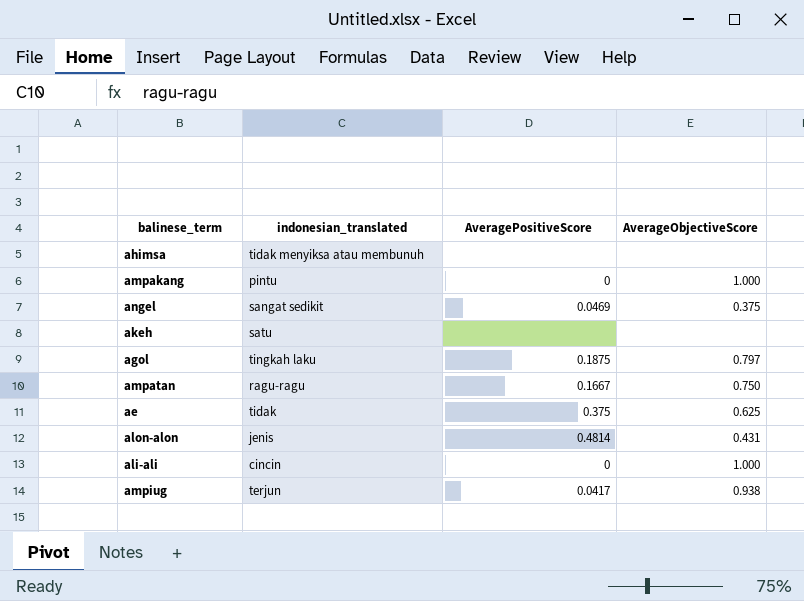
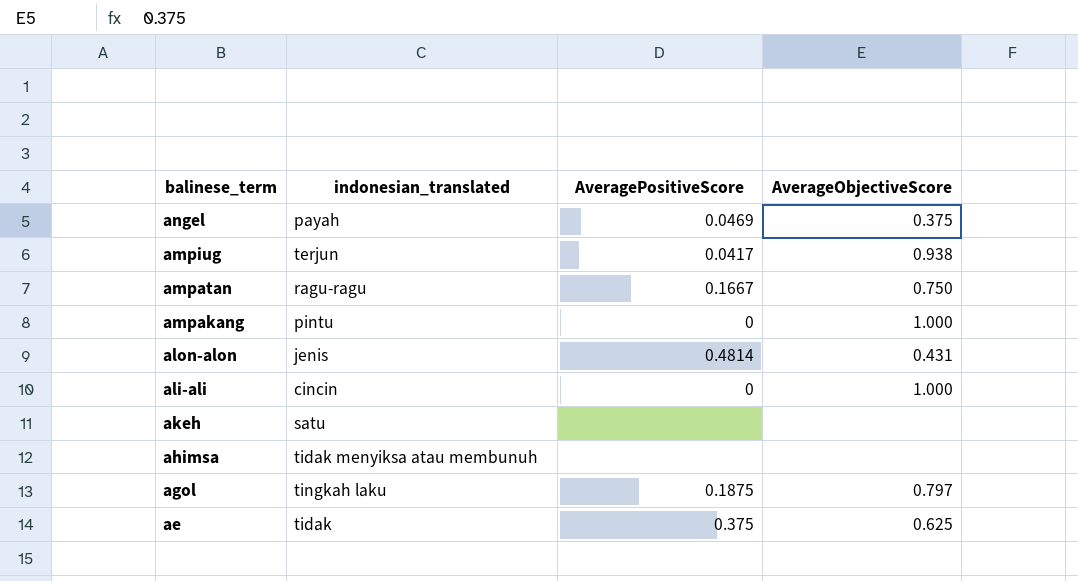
row order: none -> balinese_term descending
angel | indonesian_translated: sangat sedikit -> payah

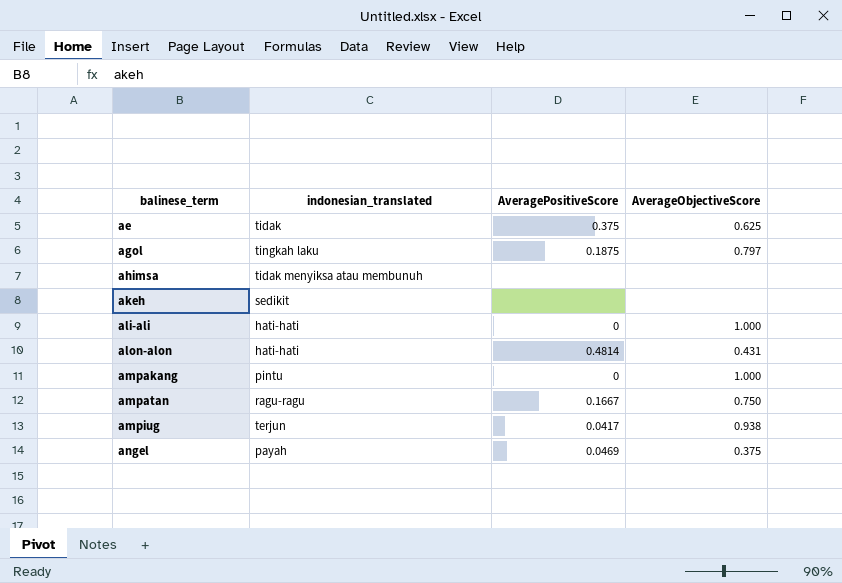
row order: balinese_term descending -> balinese_term ascending
akeh | indonesian_translated: satu -> sedikit
ali-ali | indonesian_translated: cincin -> hati-hati
alon-alon | indonesian_translated: jenis -> hati-hati

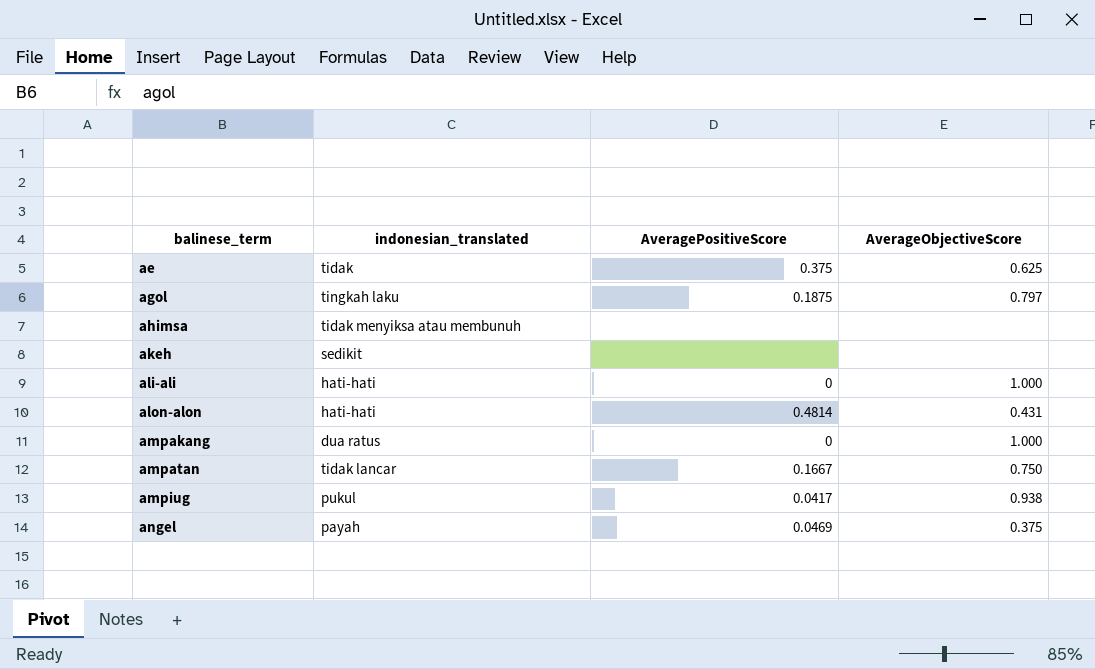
ampakang | indonesian_translated: pintu -> dua ratus
ampatan | indonesian_translated: ragu-ragu -> tidak lancar
ampiug | indonesian_translated: terjun -> pukul

